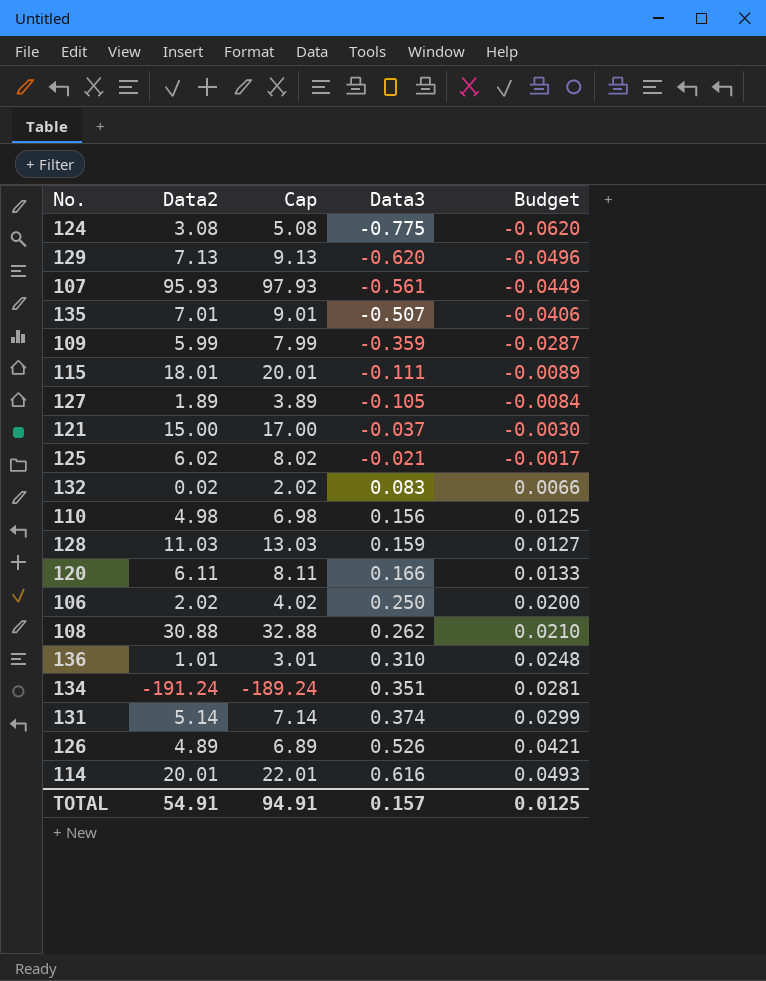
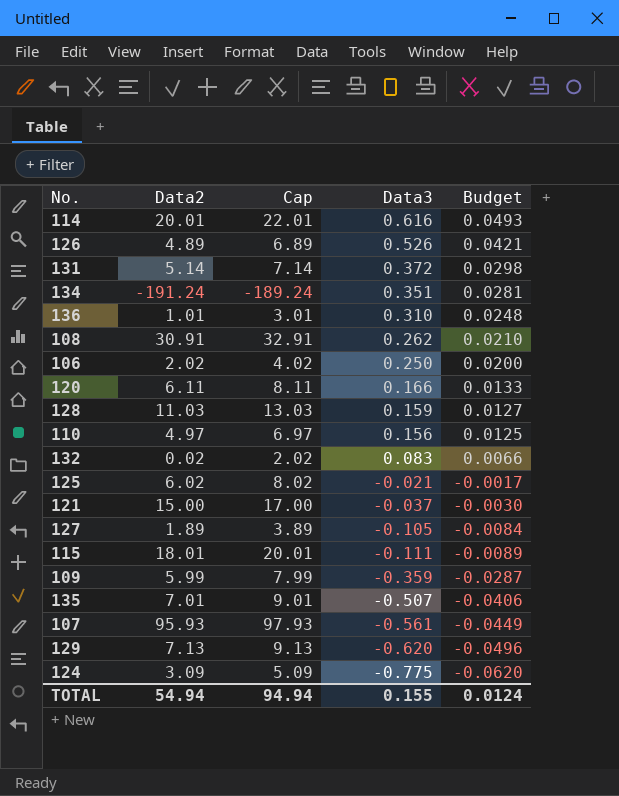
row order: Data3 ascending -> Data3 descending
131 | Data3: 0.374 -> 0.372
131 | Budget: 0.0299 -> 0.0298
108 | Data2: 30.88 -> 30.91
108 | Cap: 32.88 -> 32.91
110 | Data2: 4.98 -> 4.97
110 | Cap: 6.98 -> 6.97
124 | Data2: 3.08 -> 3.09
124 | Cap: 5.08 -> 5.09
TOTAL | Data2: 54.91 -> 54.94
TOTAL | Cap: 94.91 -> 94.94
TOTAL | Data3: 0.157 -> 0.155
TOTAL | Budget: 0.0125 -> 0.0124

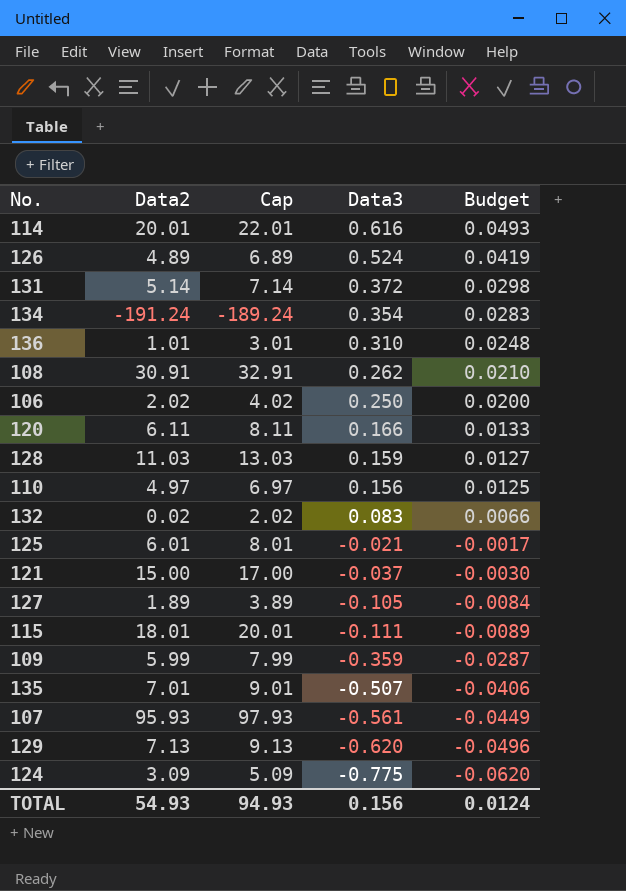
126 | Data3: 0.526 -> 0.524
126 | Budget: 0.0421 -> 0.0419
134 | Data3: 0.351 -> 0.354
134 | Budget: 0.0281 -> 0.0283
125 | Data2: 6.02 -> 6.01
125 | Cap: 8.02 -> 8.01
TOTAL | Data2: 54.94 -> 54.93
TOTAL | Cap: 94.94 -> 94.93
TOTAL | Data3: 0.155 -> 0.156

